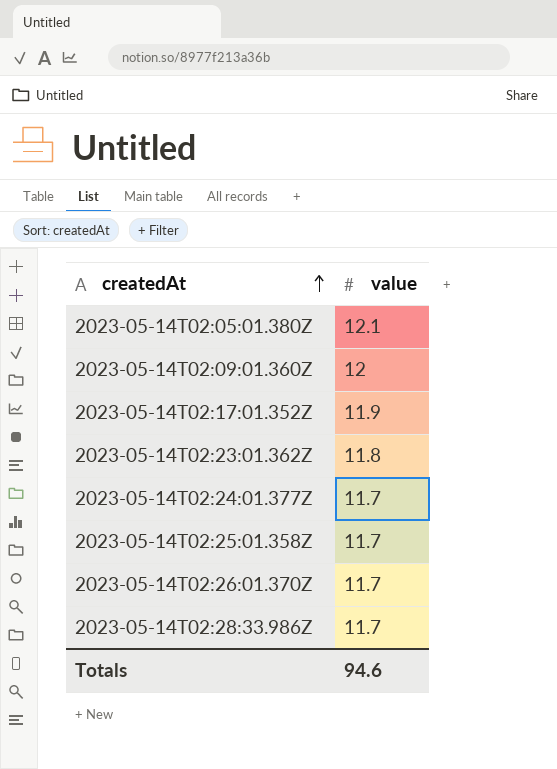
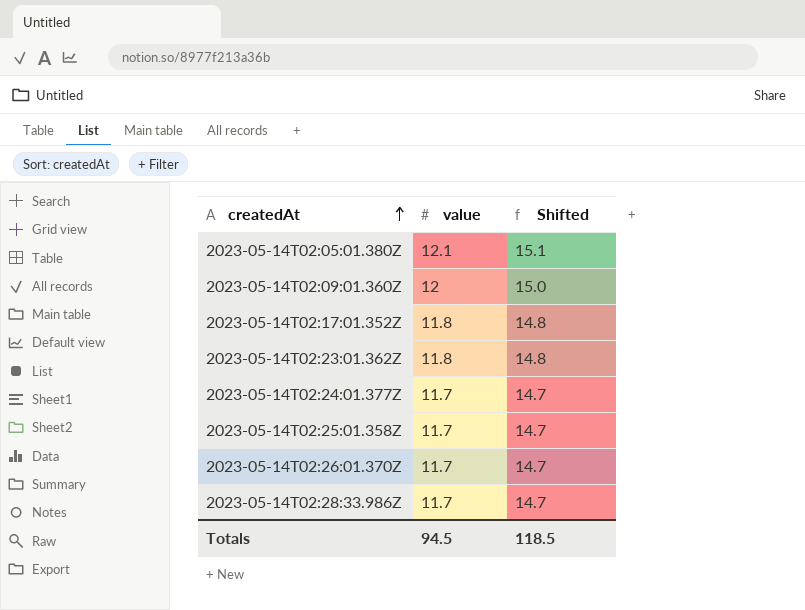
column Shifted | formula: none -> [value] + 3
2023-05-14T02:17:01.352Z | value: 11.9 -> 11.8
Totals | value: 94.6 -> 94.5

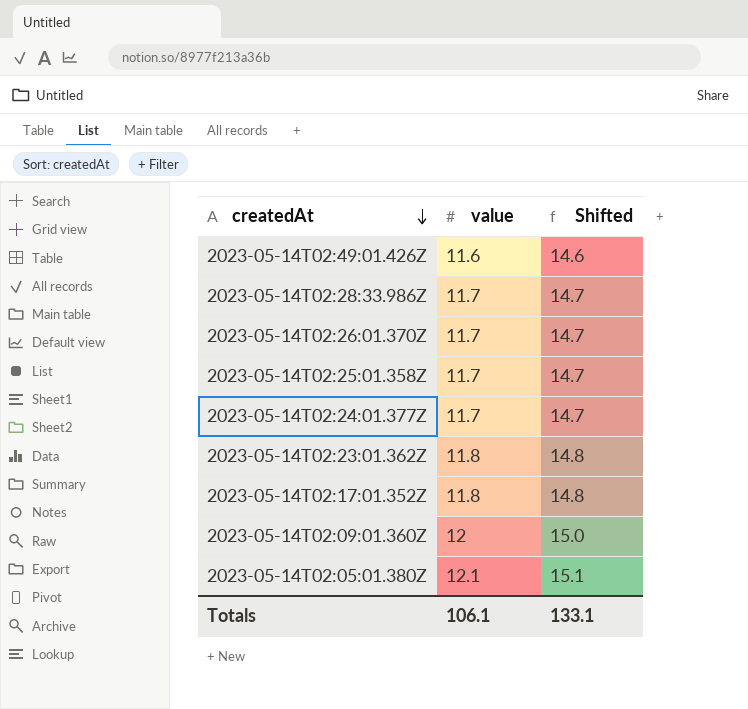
row order: createdAt ascending -> createdAt descending
row 2023-05-14T02:49:01.426Z: none -> 11.6 | 14.6
Totals | value: 94.5 -> 106.1
Totals | Shifted: 118.5 -> 133.1

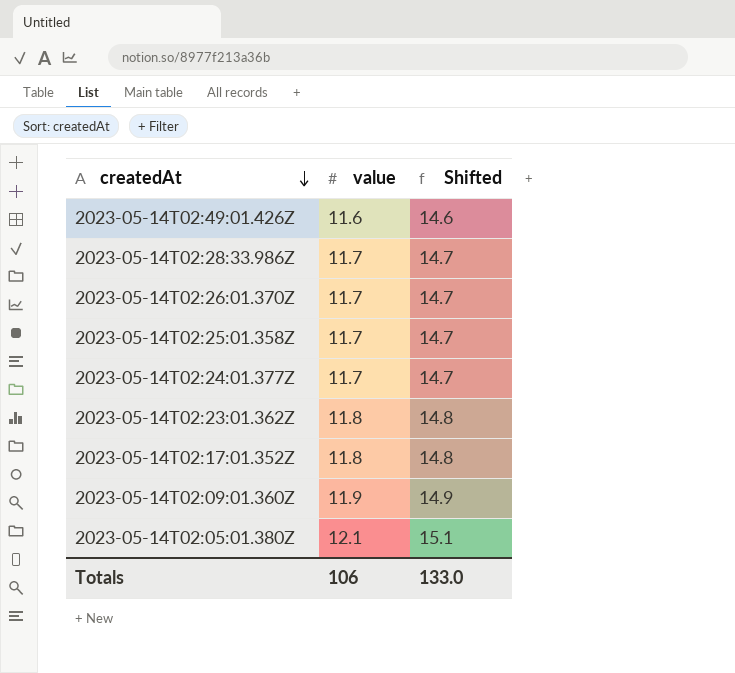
2023-05-14T02:09:01.360Z | value: 12 -> 11.9
2023-05-14T02:09:01.360Z | Shifted: 15.0 -> 14.9
Totals | value: 106.1 -> 106
Totals | Shifted: 133.1 -> 133.0

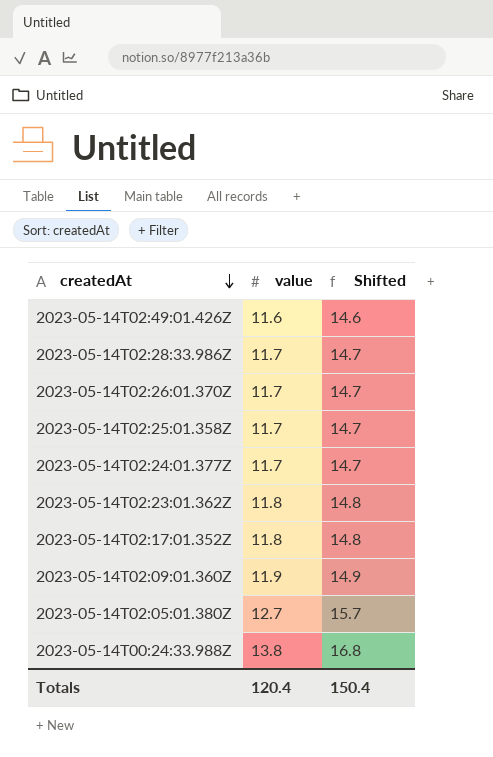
2023-05-14T02:05:01.380Z | value: 12.1 -> 12.7
2023-05-14T02:05:01.380Z | Shifted: 15.1 -> 15.7
row 2023-05-14T00:24:33.988Z: none -> 13.8 | 16.8
Totals | value: 106 -> 120.4
Totals | Shifted: 133.0 -> 150.4

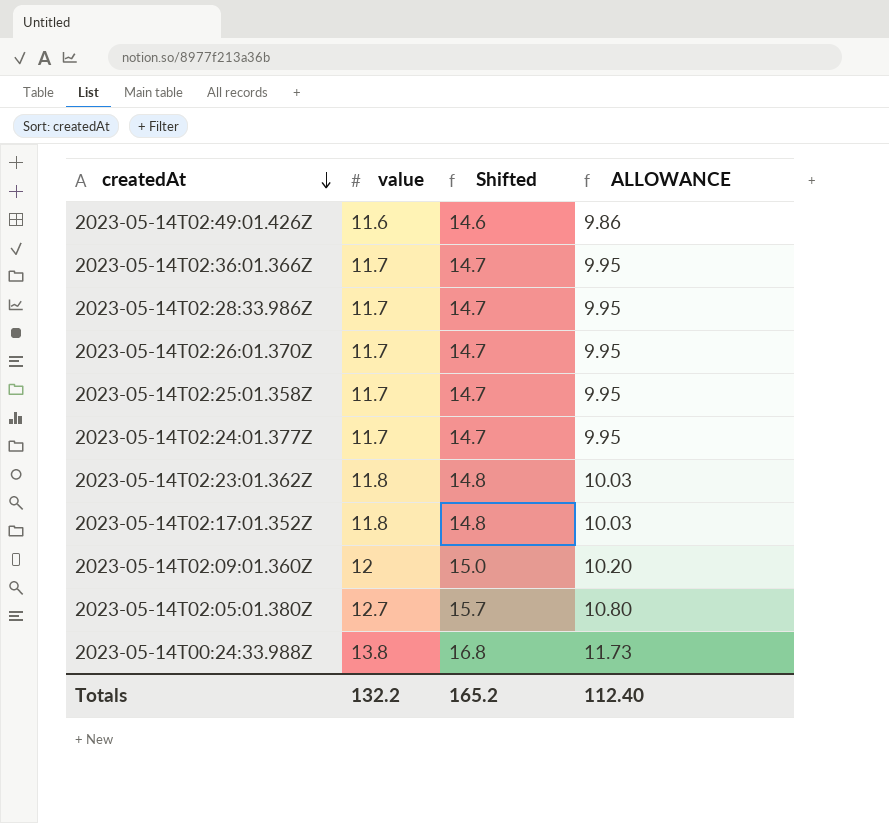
column ALLOWANCE | formula: none -> [value] * 0.85
row 2023-05-14T02:36:01.366Z: none -> 11.7 | 14.7 | 9.95
2023-05-14T02:09:01.360Z | value: 11.9 -> 12
2023-05-14T02:09:01.360Z | Shifted: 14.9 -> 15.0
Totals | value: 120.4 -> 132.2
Totals | Shifted: 150.4 -> 165.2

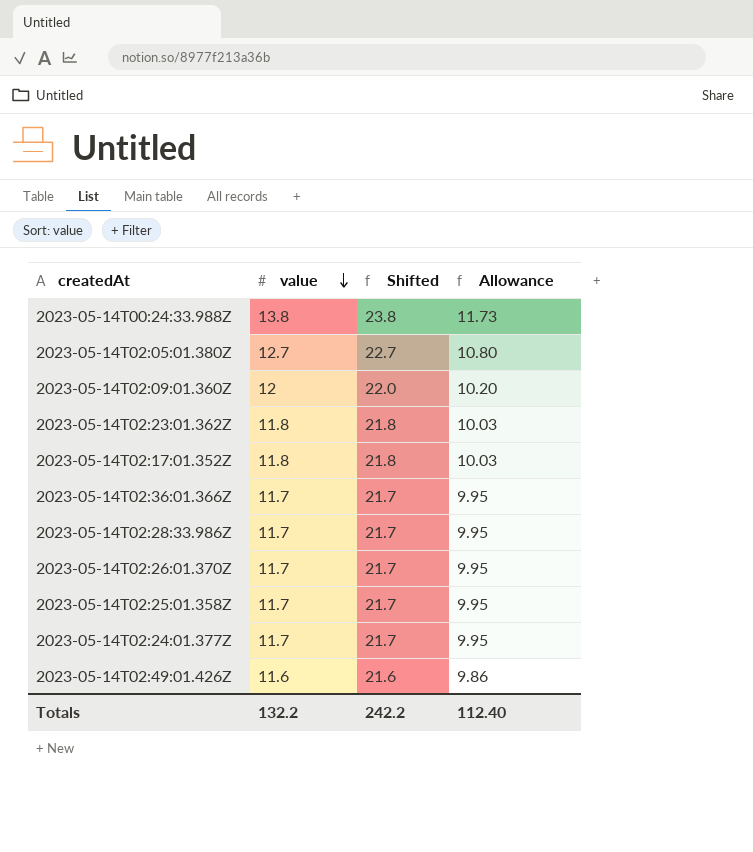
row order: createdAt descending -> value descending
column Shifted | formula: [value] + 3 -> [value] + 10
column name: ALLOWANCE -> Allowance
Totals | Shifted: 165.2 -> 242.2

